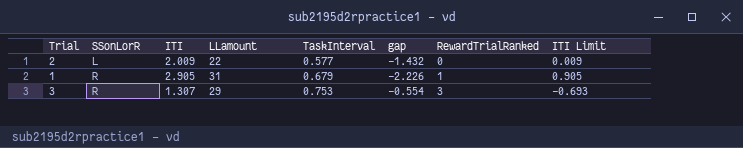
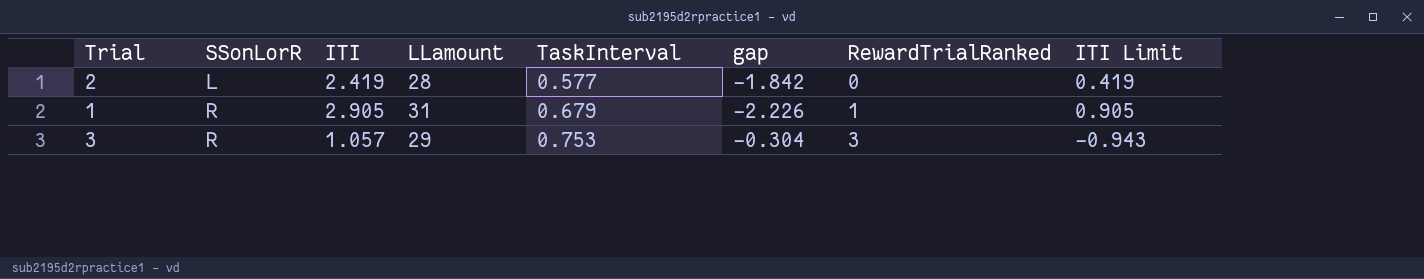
2 | ITI: 2.009 -> 2.419
2 | LLamount: 22 -> 28
2 | gap: -1.432 -> -1.842
2 | ITI Limit: 0.009 -> 0.419
3 | ITI: 1.307 -> 1.057
3 | gap: -0.554 -> -0.304
3 | ITI Limit: -0.693 -> -0.943

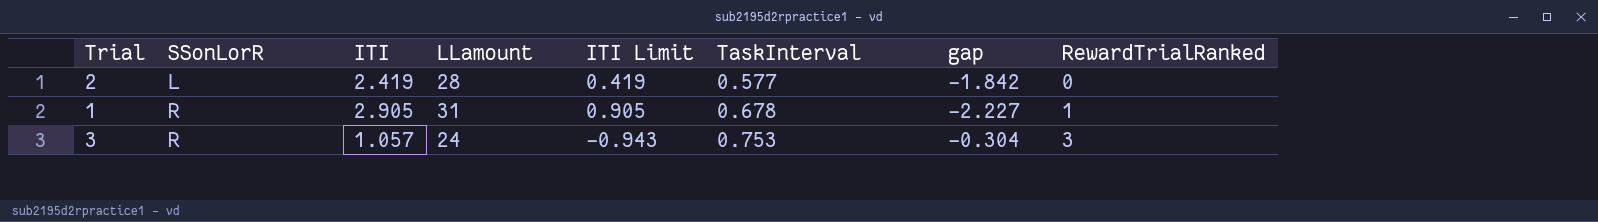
column ITI Limit | position: 8 -> 5
1 | TaskInterval: 0.679 -> 0.678
1 | gap: -2.226 -> -2.227
3 | LLamount: 29 -> 24

